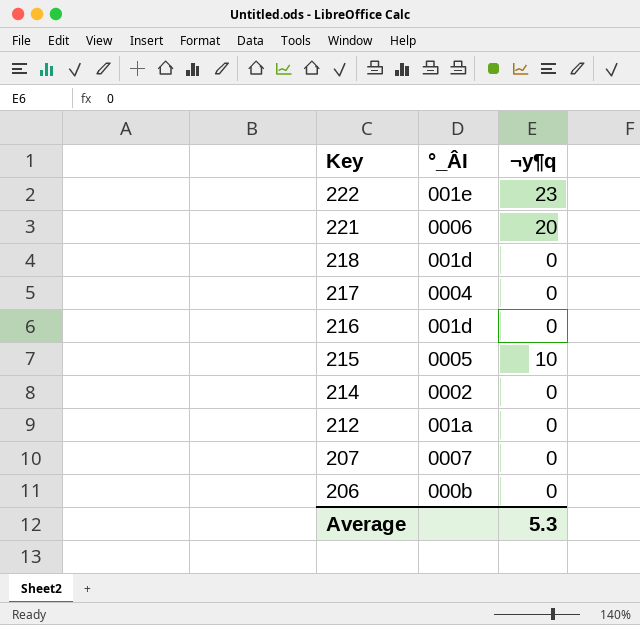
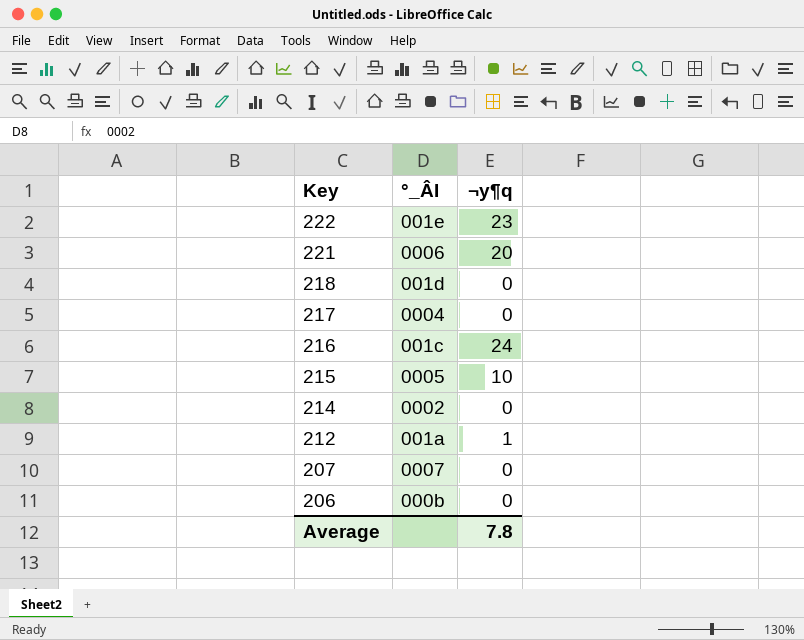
216 | °_ÂI: 001d -> 001c
216 | ¬y¶q: 0 -> 24
212 | ¬y¶q: 0 -> 1
Average | ¬y¶q: 5.3 -> 7.8

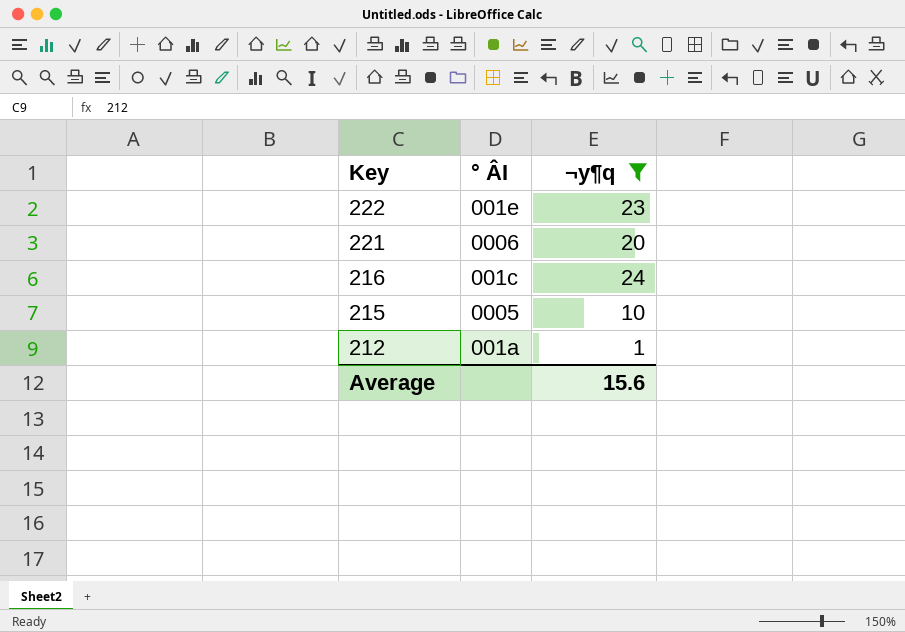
filter: none -> ¬y¶q != 0
column name: °_ÂI -> ° ÂI
Average | ¬y¶q: 7.8 -> 15.6

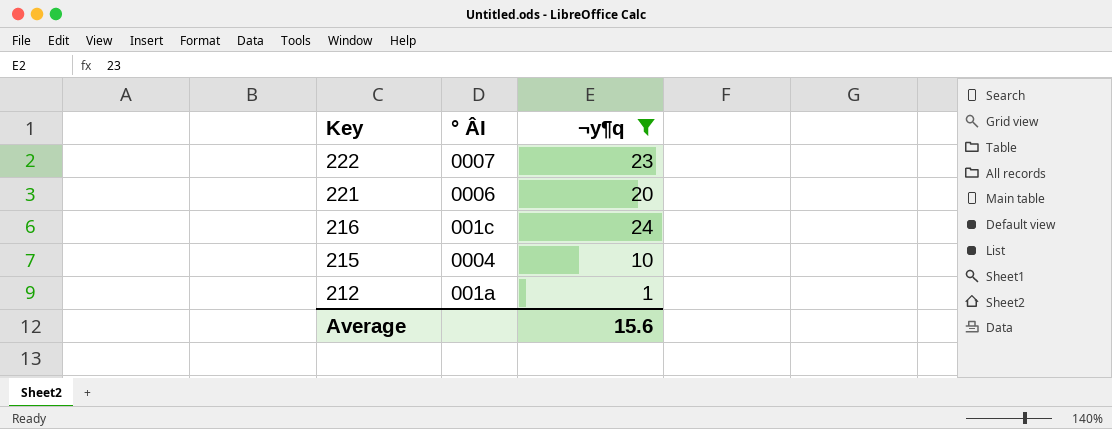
222 | ° ÂI: 001e -> 0007
215 | ° ÂI: 0005 -> 0004

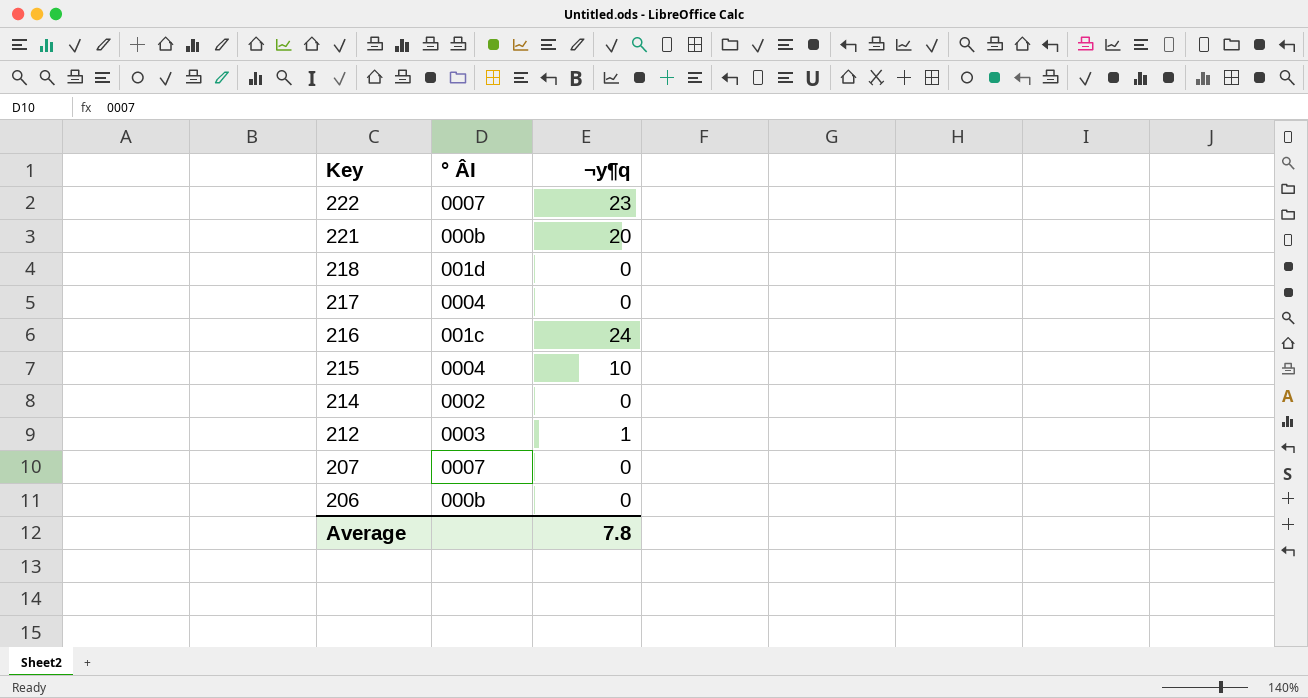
filter: ¬y¶q != 0 -> none
221 | ° ÂI: 0006 -> 000b
212 | ° ÂI: 001a -> 0003
Average | ¬y¶q: 15.6 -> 7.8

